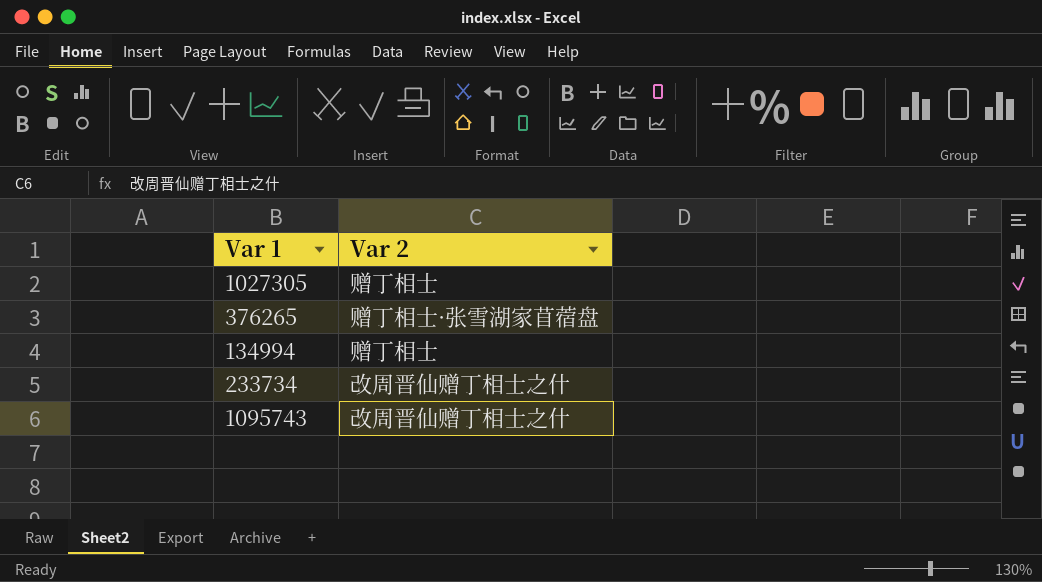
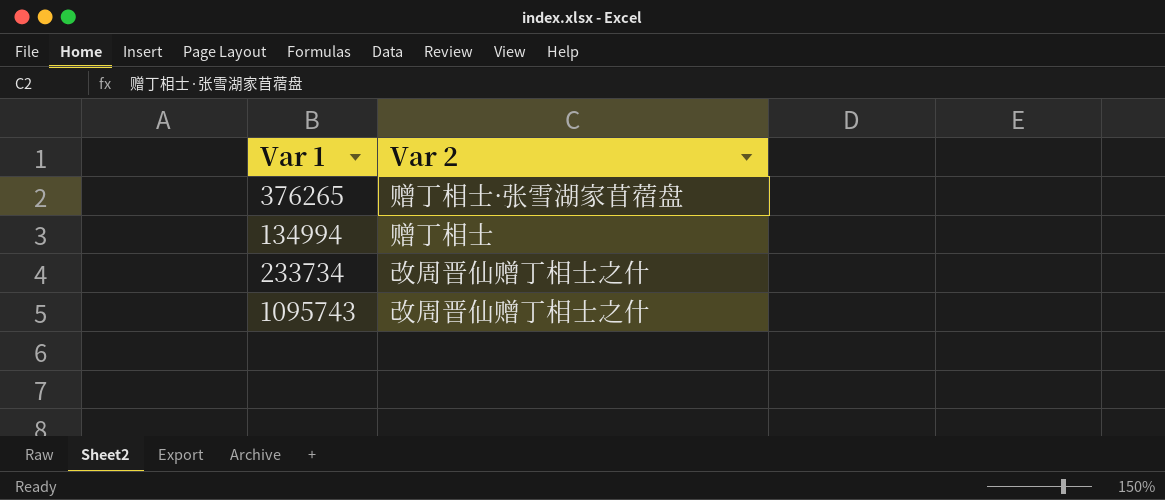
row 1027305: 赠丁相士 -> none

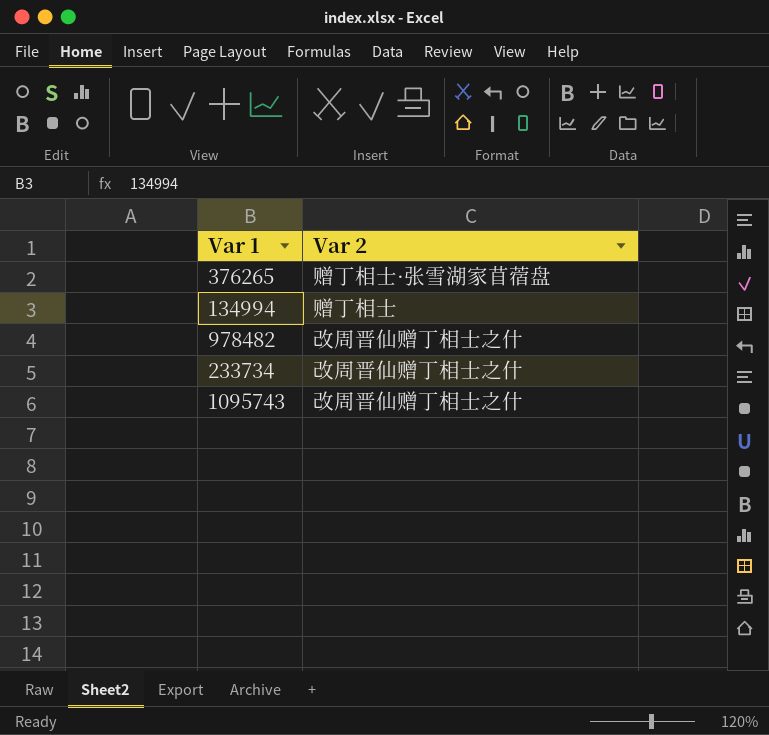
row 978482: none -> 改周晋仙赠丁相士之什

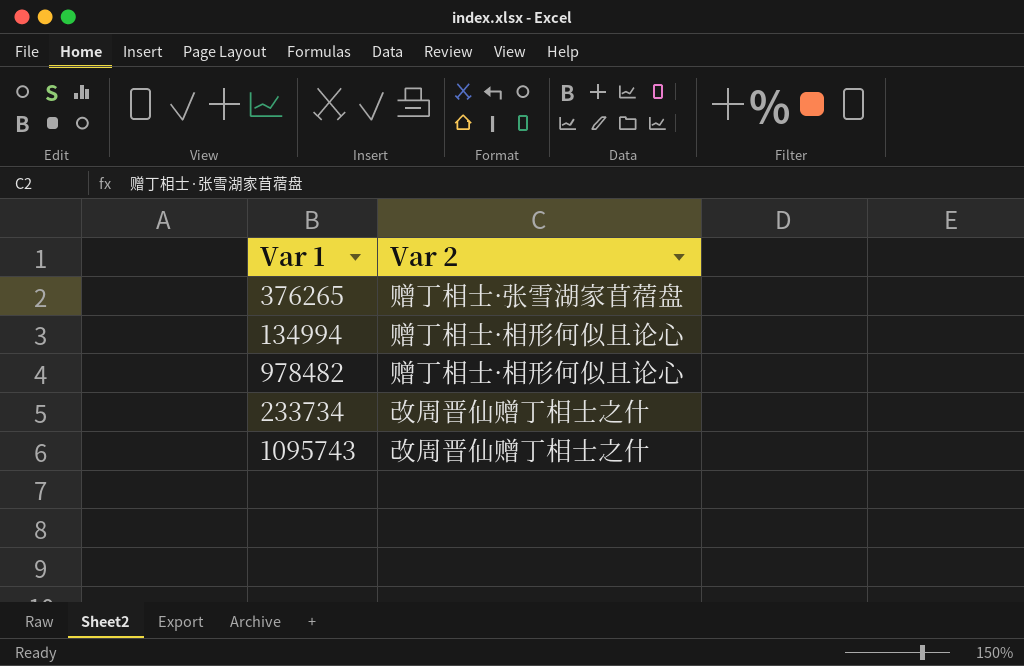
134994 | Var 2: 赠丁相士 -> 赠丁相士·相形何似且论心
978482 | Var 2: 改周晋仙赠丁相士之什 -> 赠丁相士·相形何似且论心

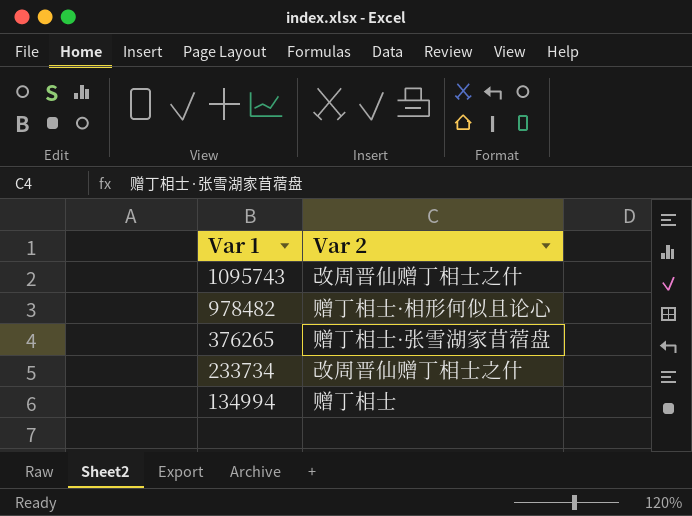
row order: none -> Var 1 descending
134994 | Var 2: 赠丁相士·相形何似且论心 -> 赠丁相士

